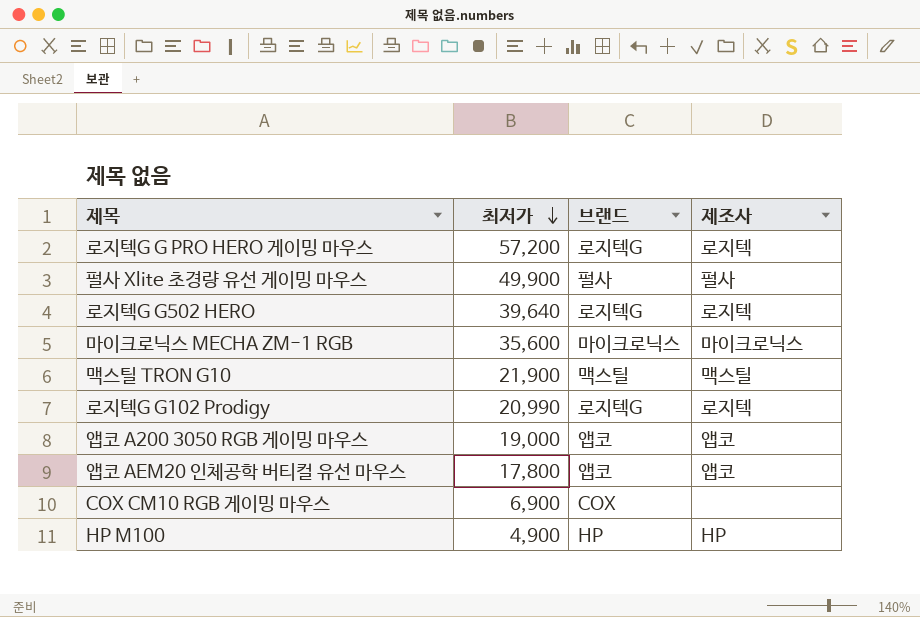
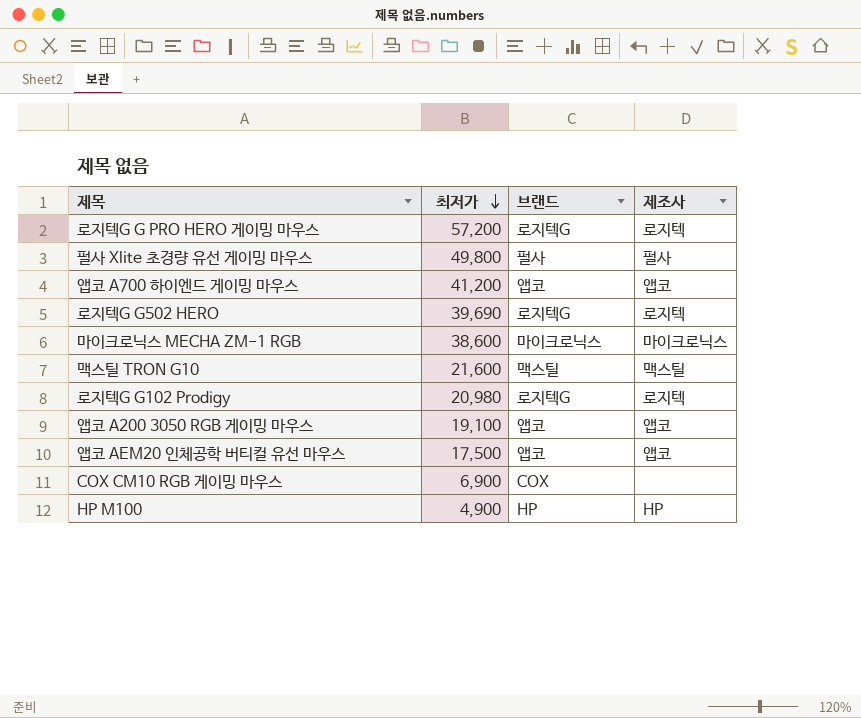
펄사 Xlite 초경량 유선 게이밍 마우스 | 최저가: 49,900 -> 49,800
row 앱코 A700 하이엔드 게이밍 마우스: none -> 41,200 | 앱코 | 앱코
로지텍G G502 HERO | 최저가: 39,640 -> 39,690
마이크로닉스 MECHA ZM-1 RGB | 최저가: 35,600 -> 38,600
맥스틸 TRON G10 | 최저가: 21,900 -> 21,600
로지텍G G102 Prodigy | 최저가: 20,990 -> 20,980
앱코 A200 3050 RGB 게이밍 마우스 | 최저가: 19,000 -> 19,100
앱코 AEM20 인체공학 버티컬 유선 마우스 | 최저가: 17,800 -> 17,500

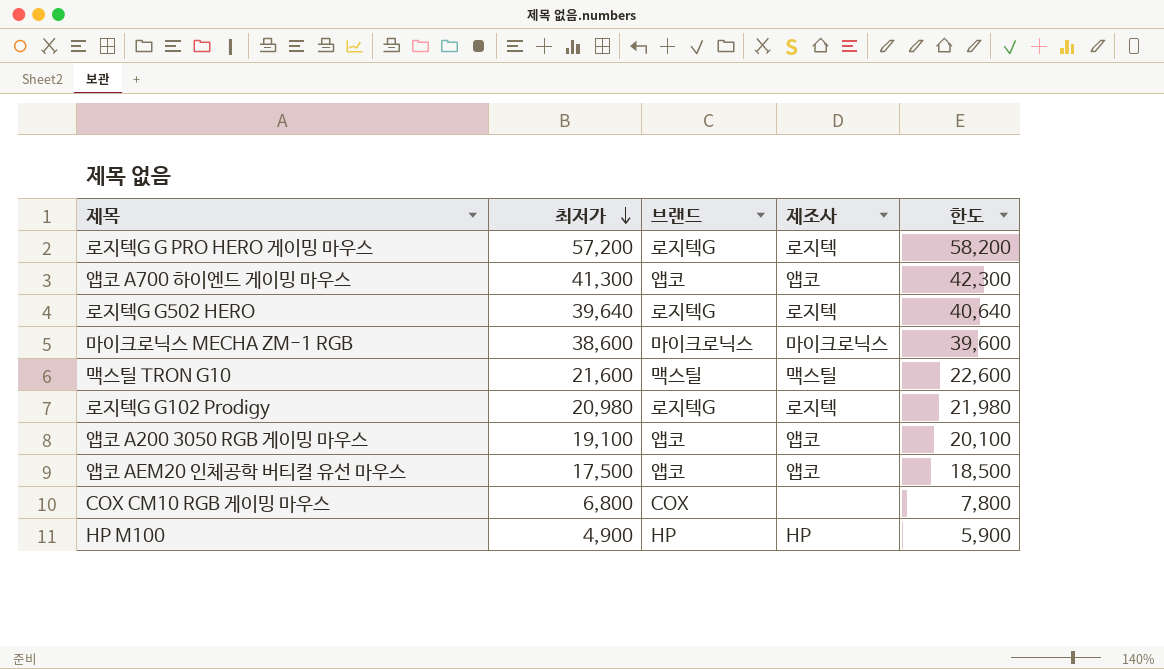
column 한도 | formula: none -> [최저가] + 1000
row 펄사 Xlite 초경량 유선 게이밍 마우스: 49,800 | 펄사 | 펄사 -> none
앱코 A700 하이엔드 게이밍 마우스 | 최저가: 41,200 -> 41,300
로지텍G G502 HERO | 최저가: 39,690 -> 39,640
COX CM10 RGB 게이밍 마우스 | 최저가: 6,900 -> 6,800

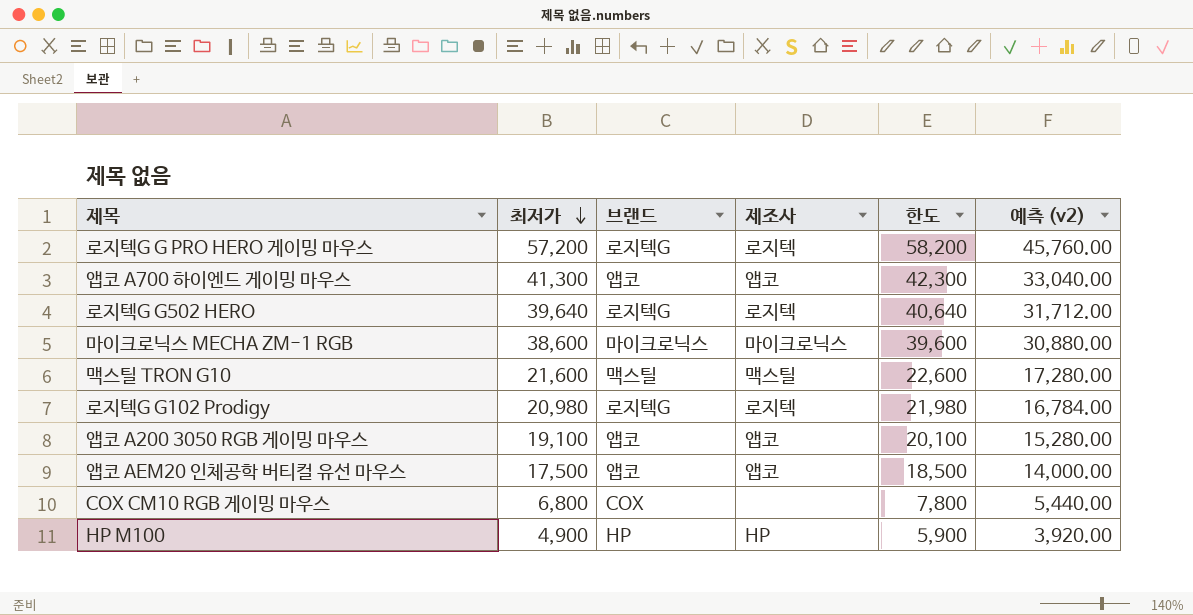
column 예측 (v2) | formula: none -> [최저가] * 0.8

